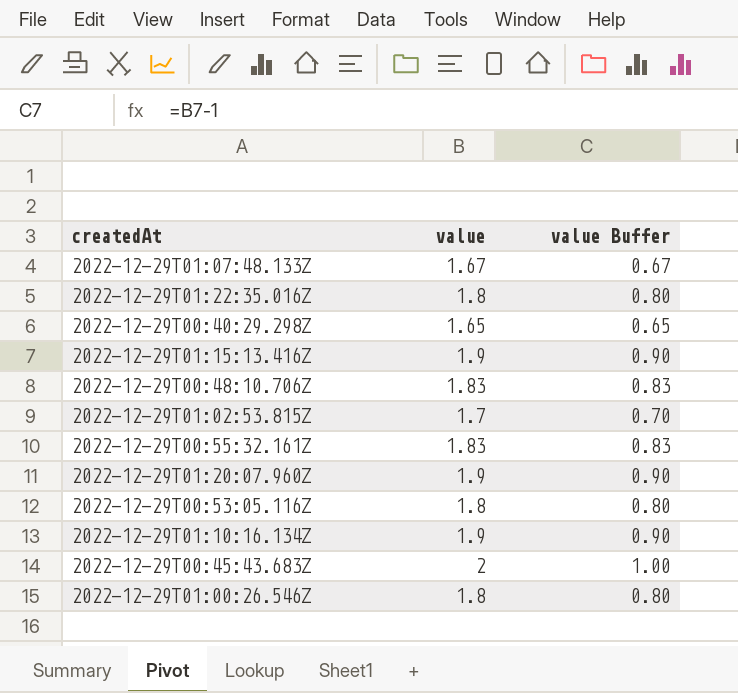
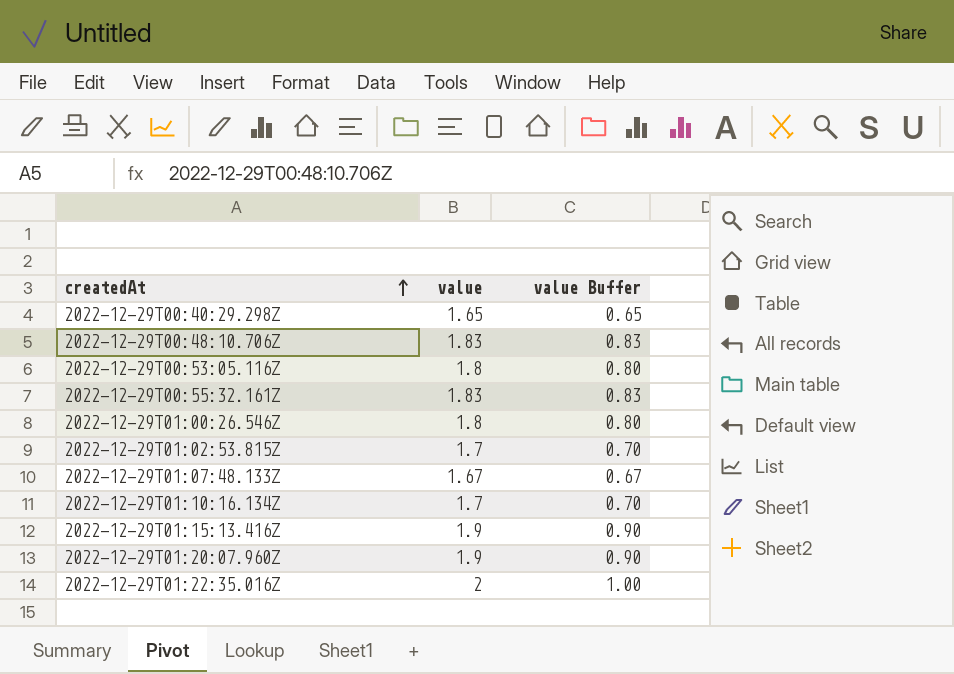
row order: none -> createdAt ascending
row 2022-12-29T00:45:43.683Z: 2 | 1.00 -> none
2022-12-29T01:10:16.134Z | value: 1.9 -> 1.7
2022-12-29T01:10:16.134Z | value Buffer: 0.90 -> 0.70
2022-12-29T01:22:35.016Z | value: 1.8 -> 2
2022-12-29T01:22:35.016Z | value Buffer: 0.80 -> 1.00

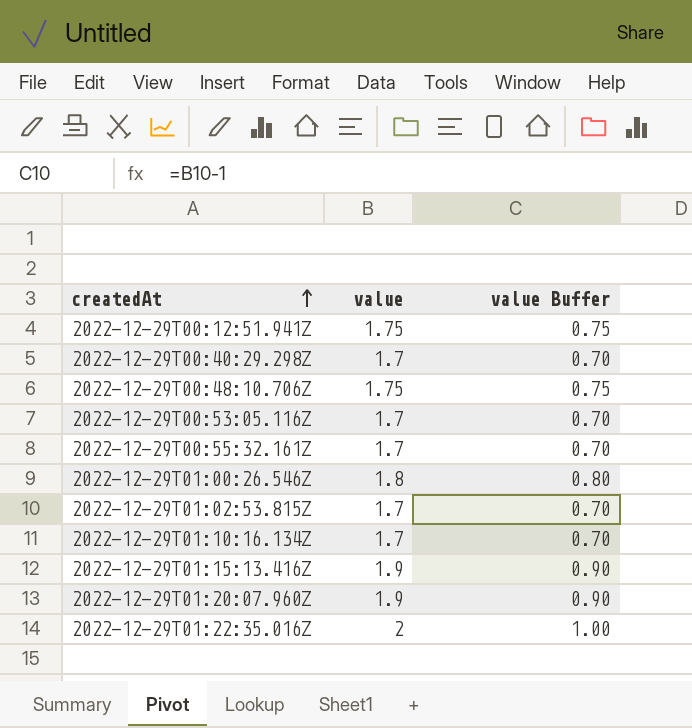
row 2022-12-29T01:07:48.133Z: 1.67 | 0.67 -> none
row 2022-12-29T00:12:51.941Z: none -> 1.75 | 0.75
2022-12-29T00:40:29.298Z | value: 1.65 -> 1.7
2022-12-29T00:40:29.298Z | value Buffer: 0.65 -> 0.70
2022-12-29T00:48:10.706Z | value: 1.83 -> 1.75
2022-12-29T00:48:10.706Z | value Buffer: 0.83 -> 0.75
2022-12-29T00:53:05.116Z | value: 1.8 -> 1.7
2022-12-29T00:53:05.116Z | value Buffer: 0.80 -> 0.70
2022-12-29T00:55:32.161Z | value: 1.83 -> 1.7
2022-12-29T00:55:32.161Z | value Buffer: 0.83 -> 0.70

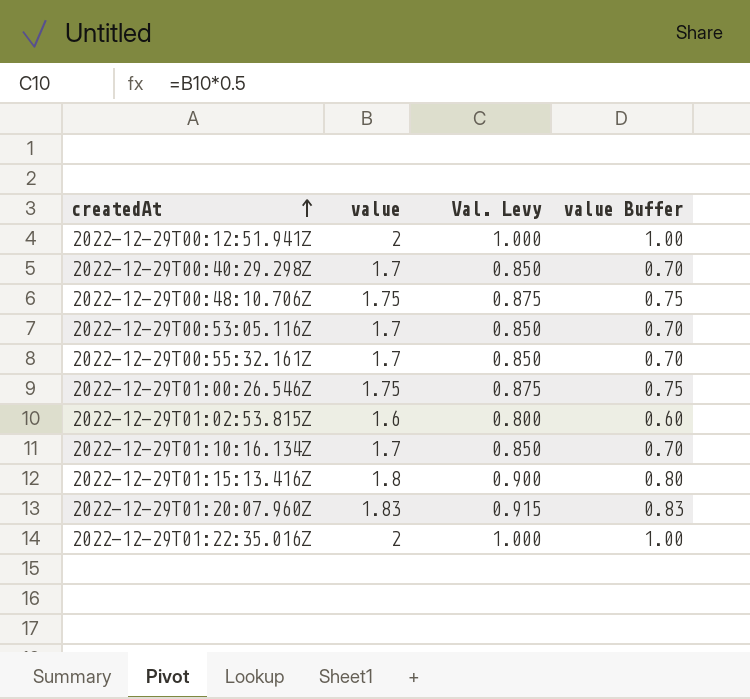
column Val. Levy | formula: none -> [value] * 0.5
2022-12-29T00:12:51.941Z | value: 1.75 -> 2
2022-12-29T00:12:51.941Z | value Buffer: 0.75 -> 1.00
2022-12-29T01:00:26.546Z | value: 1.8 -> 1.75
2022-12-29T01:00:26.546Z | value Buffer: 0.80 -> 0.75
2022-12-29T01:02:53.815Z | value: 1.7 -> 1.6
2022-12-29T01:02:53.815Z | value Buffer: 0.70 -> 0.60
2022-12-29T01:15:13.416Z | value: 1.9 -> 1.8
2022-12-29T01:15:13.416Z | value Buffer: 0.90 -> 0.80
2022-12-29T01:20:07.960Z | value: 1.9 -> 1.83
2022-12-29T01:20:07.960Z | value Buffer: 0.90 -> 0.83

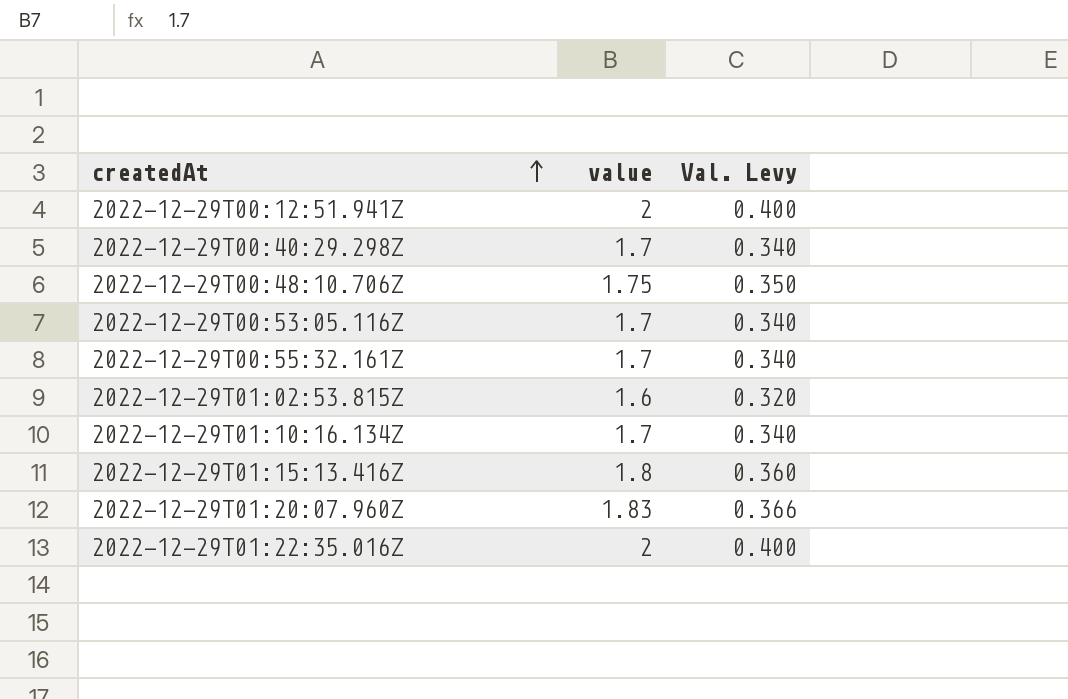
column value Buffer | formula: [value] - 1 -> none
column Val. Levy | formula: [value] * 0.5 -> [value] * 0.2
row 2022-12-29T01:00:26.546Z: 1.75 | 0.875 | 0.75 -> none

